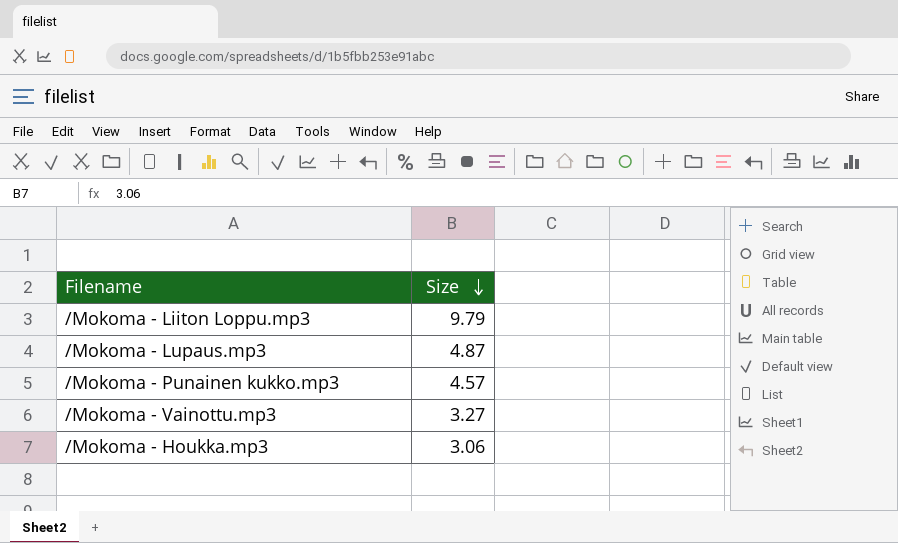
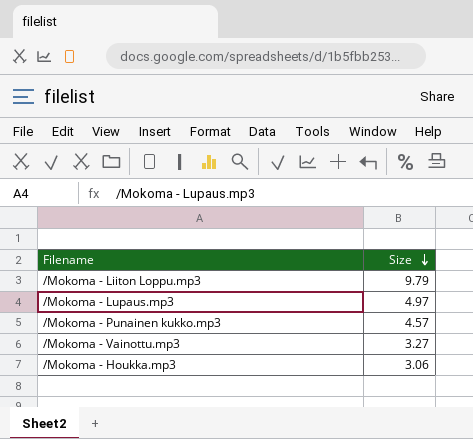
/Mokoma - Lupaus.mp3 | Size: 4.87 -> 4.97

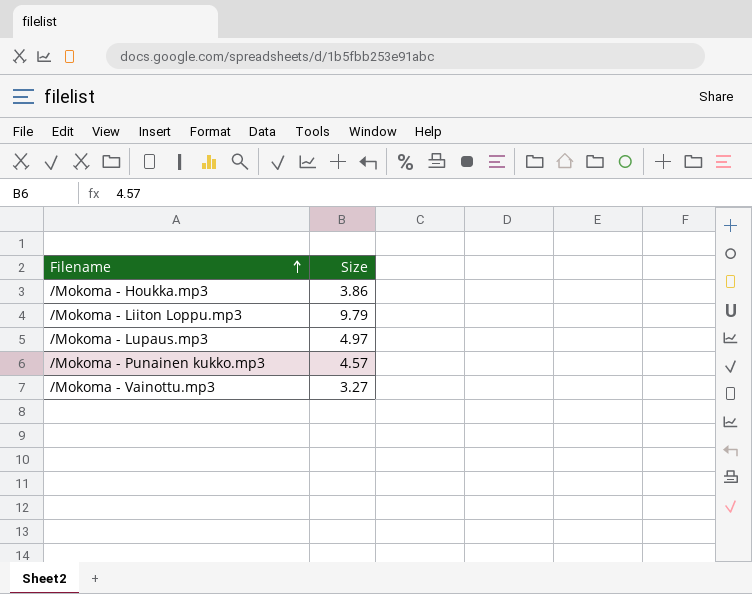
row order: Size descending -> Filename ascending
/Mokoma - Houkka.mp3 | Size: 3.06 -> 3.86

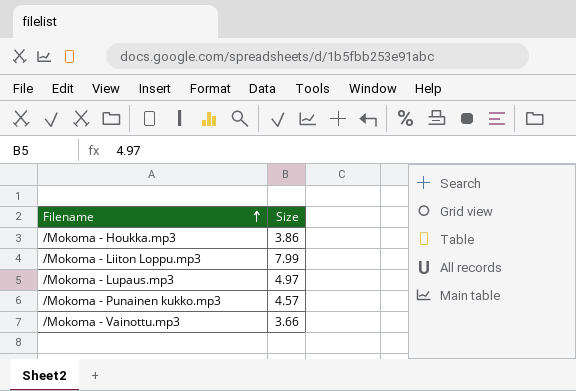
/Mokoma - Liiton Loppu.mp3 | Size: 9.79 -> 7.99
/Mokoma - Vainottu.mp3 | Size: 3.27 -> 3.66

